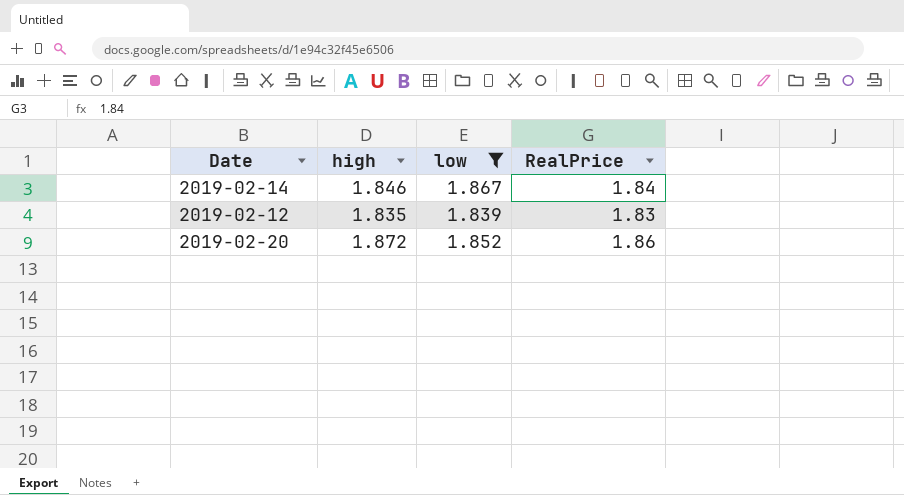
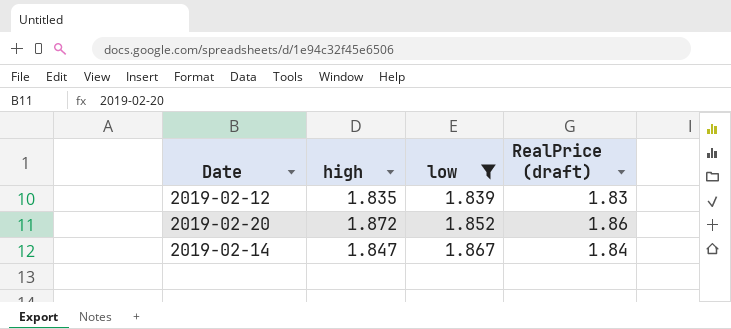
row order: none -> low ascending
column name: RealPrice -> RealPrice (draft)
2019-02-14 | high: 1.846 -> 1.847

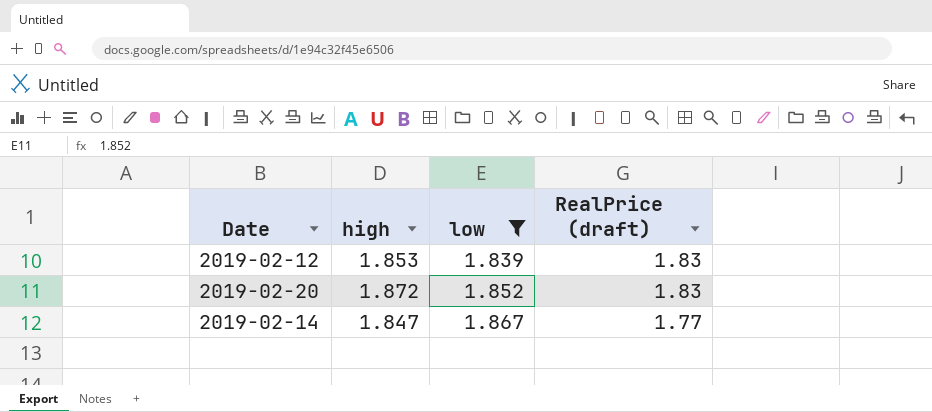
2019-02-12 | high: 1.835 -> 1.853
2019-02-20 | RealPrice (draft): 1.86 -> 1.83
2019-02-14 | RealPrice (draft): 1.84 -> 1.77

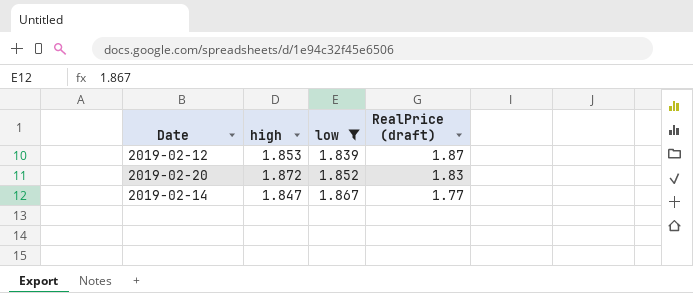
2019-02-12 | RealPrice (draft): 1.83 -> 1.87

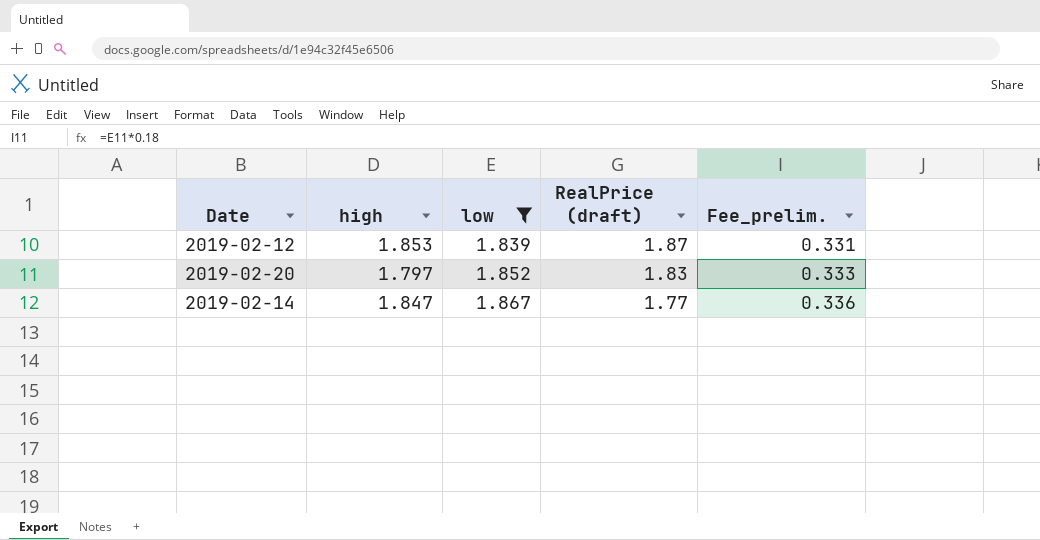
column Fee_prelim. | formula: none -> [low] * 0.18
2019-02-20 | high: 1.872 -> 1.797

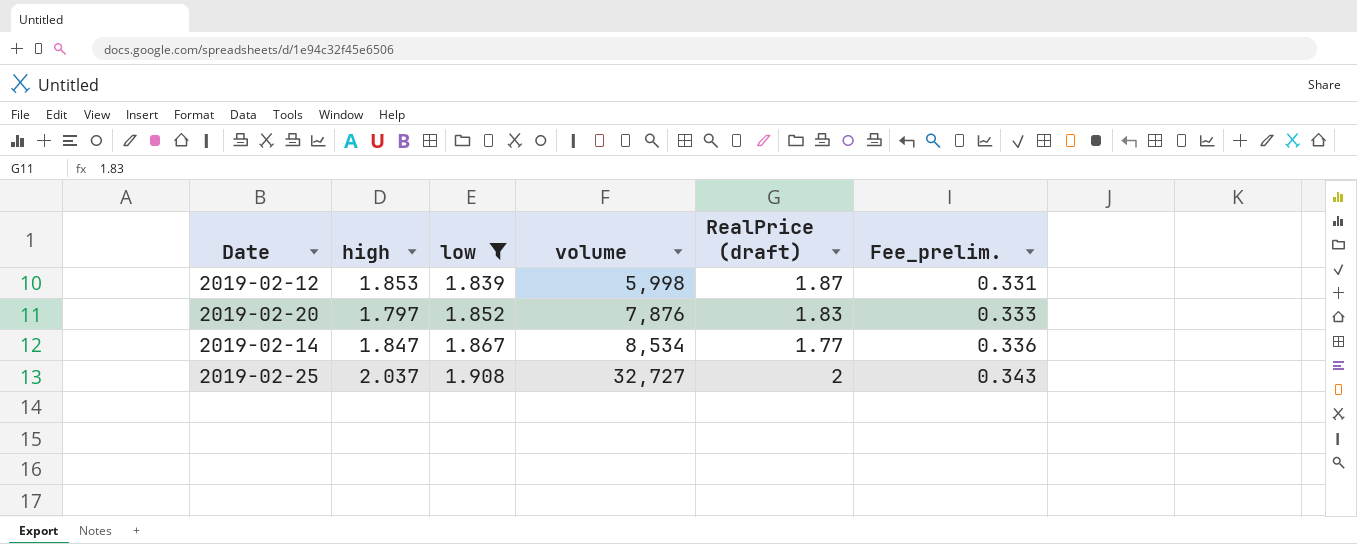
column volume | position: none -> 4
row 2019-02-25: none -> 2.037 | 1.908 | 32,727 | 2 | 0.343

